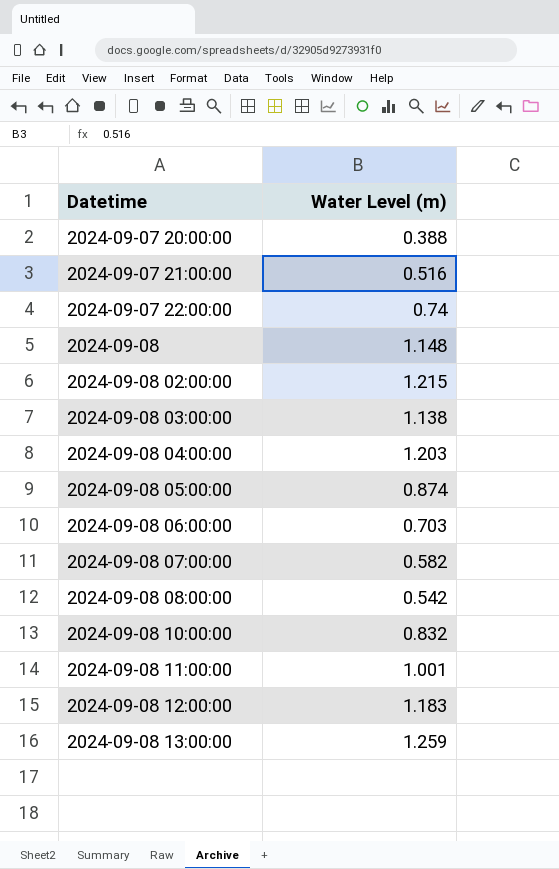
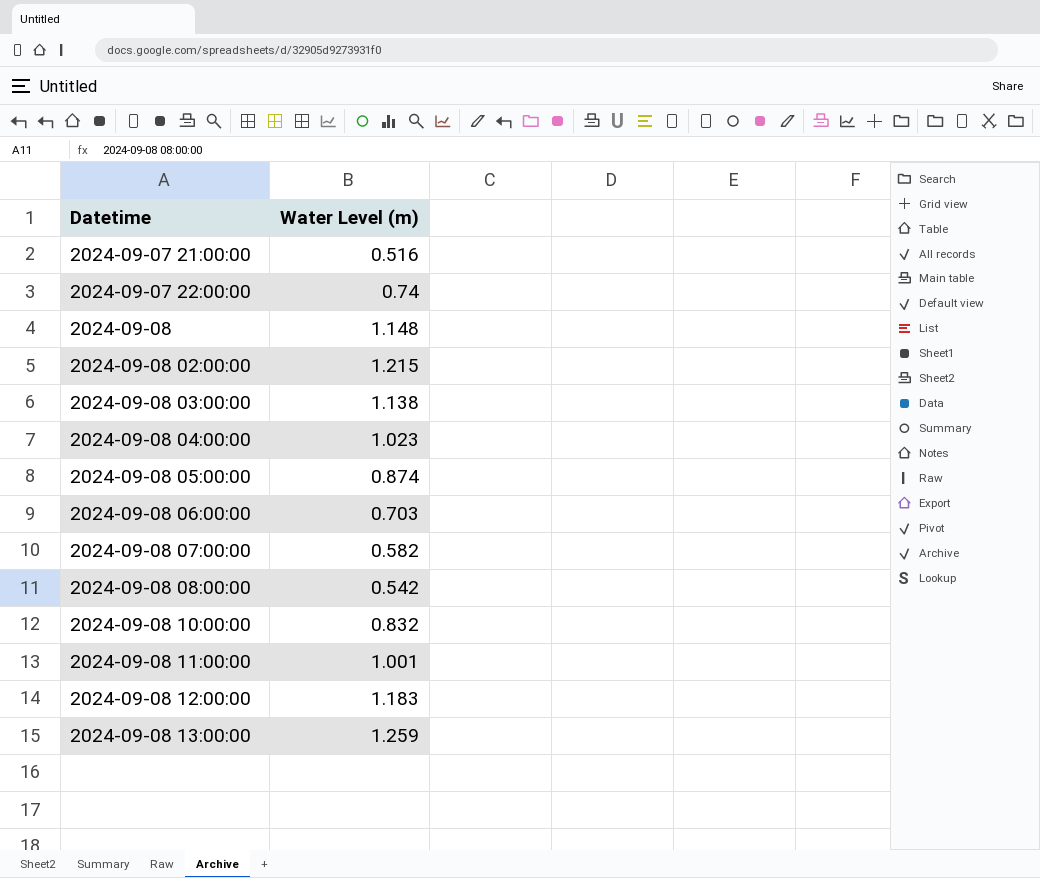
row 2024-09-07 20:00:00: 0.388 -> none
2024-09-08 04:00:00 | Water Level (m): 1.203 -> 1.023

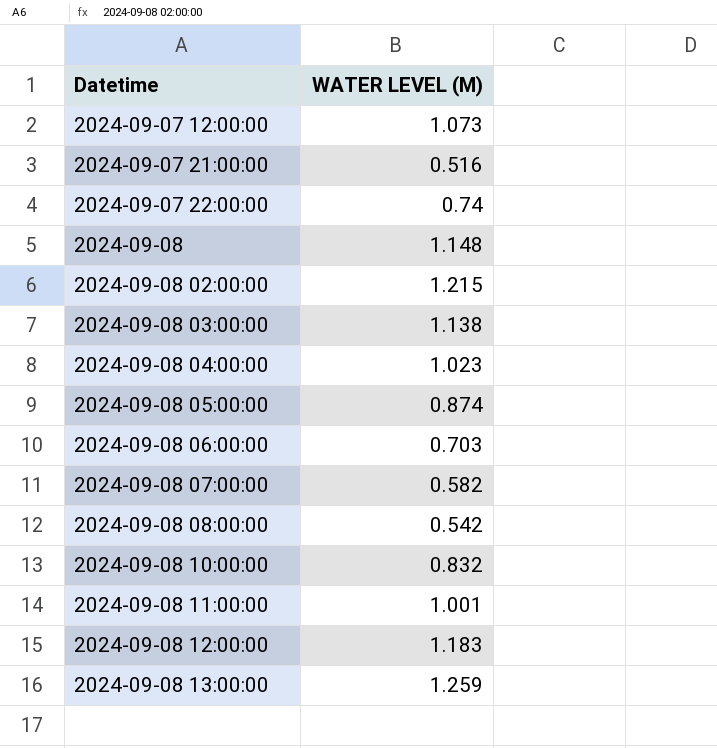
column name: Water Level (m) -> WATER LEVEL (M)
row 2024-09-07 12:00:00: none -> 1.073

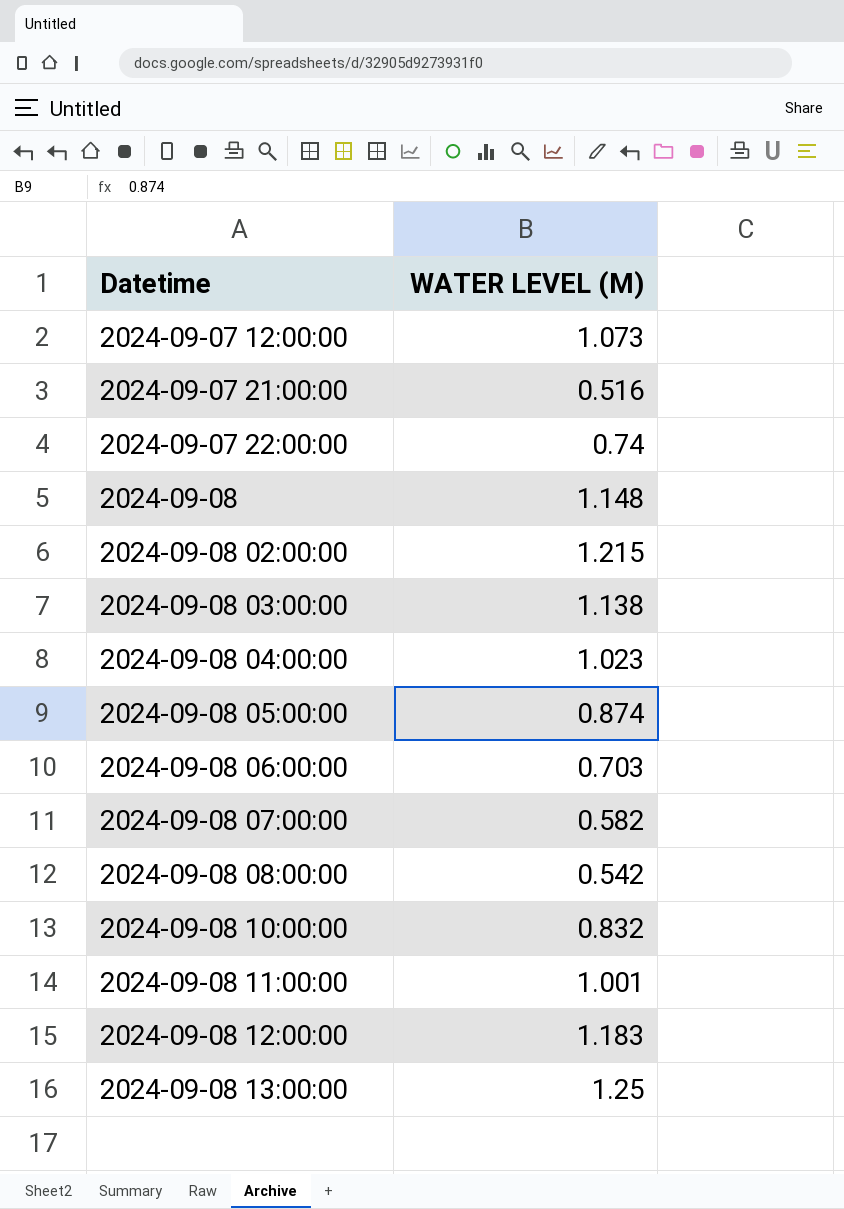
2024-09-08 13:00:00 | WATER LEVEL (M): 1.259 -> 1.25

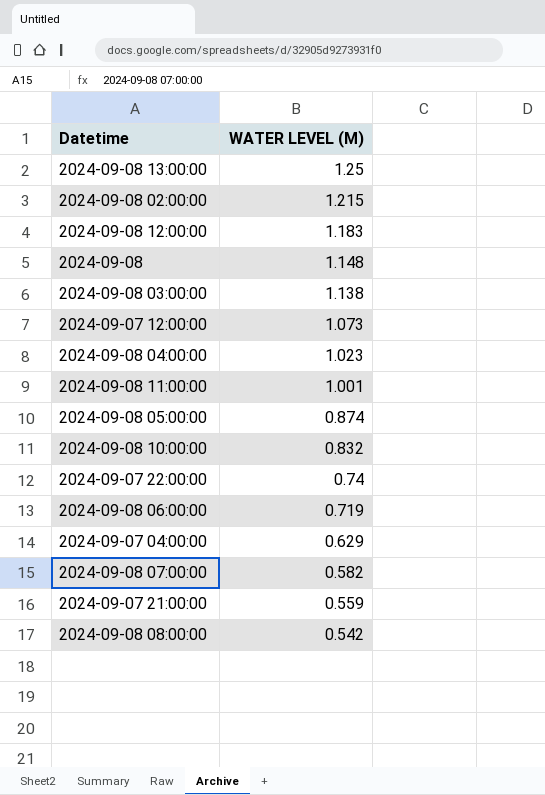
row order: Datetime ascending -> WATER LEVEL (M) descending
2024-09-08 06:00:00 | WATER LEVEL (M): 0.703 -> 0.719
row 2024-09-07 04:00:00: none -> 0.629
2024-09-07 21:00:00 | WATER LEVEL (M): 0.516 -> 0.559

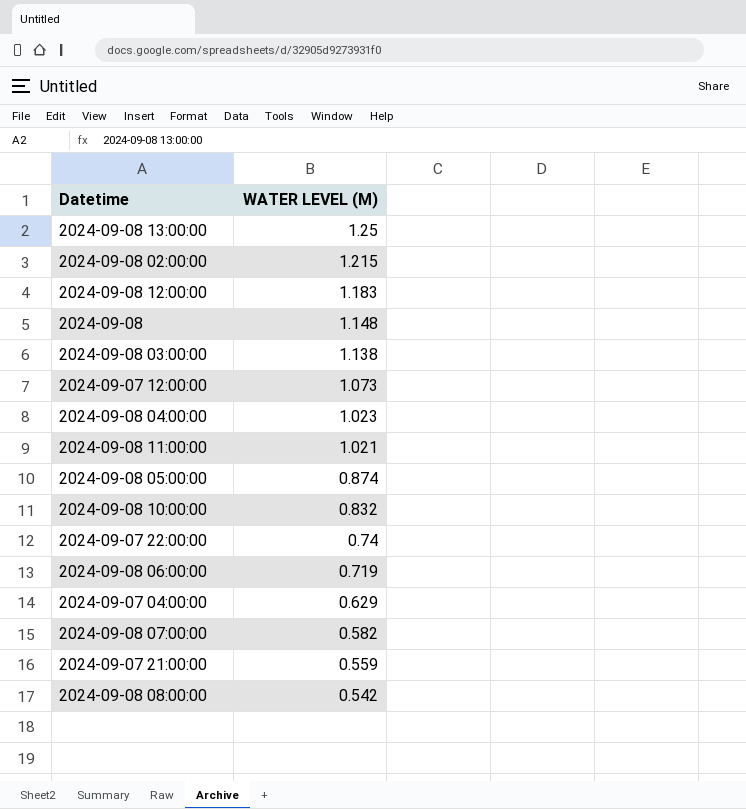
2024-09-08 11:00:00 | WATER LEVEL (M): 1.001 -> 1.021

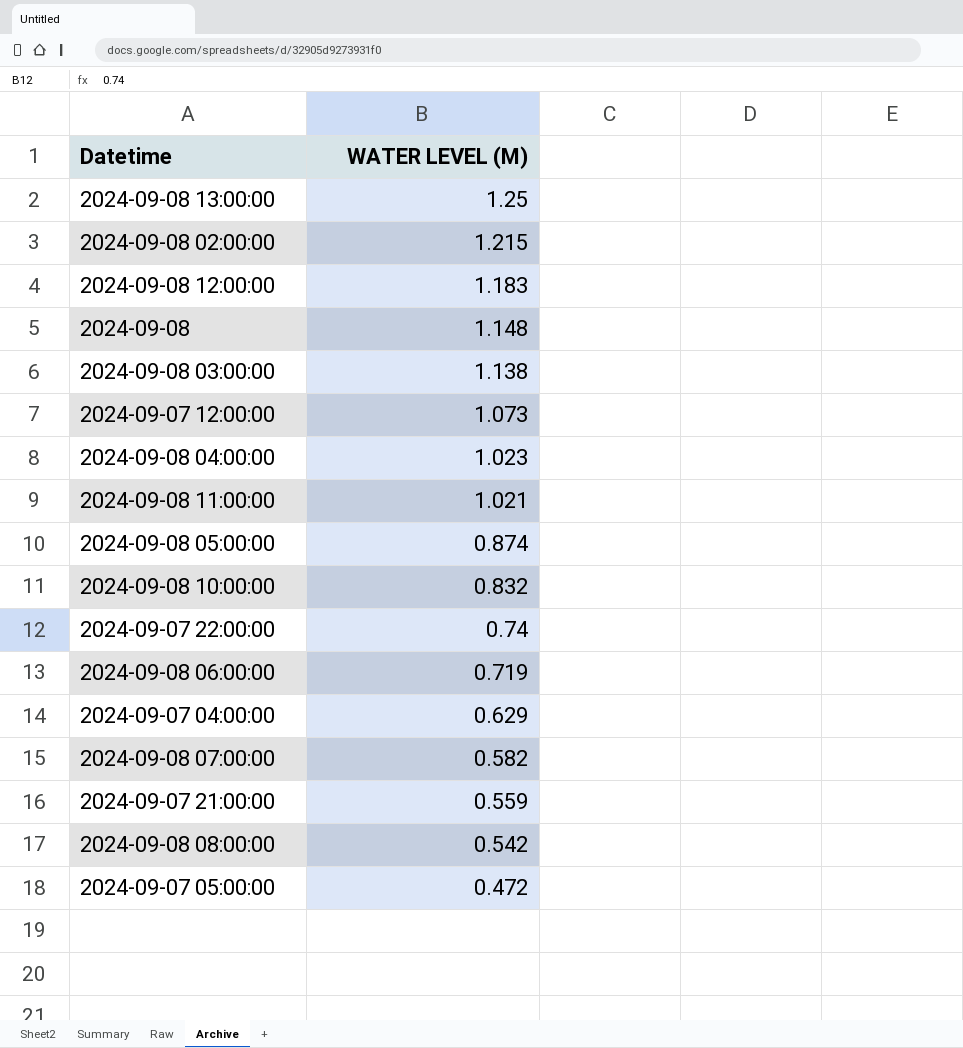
row 2024-09-07 05:00:00: none -> 0.472

